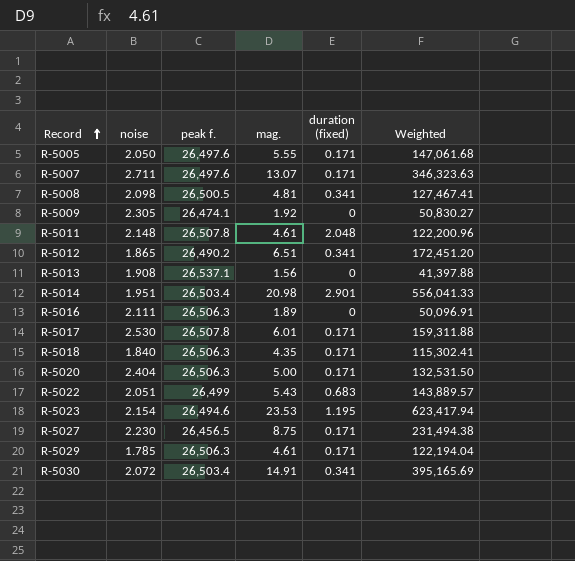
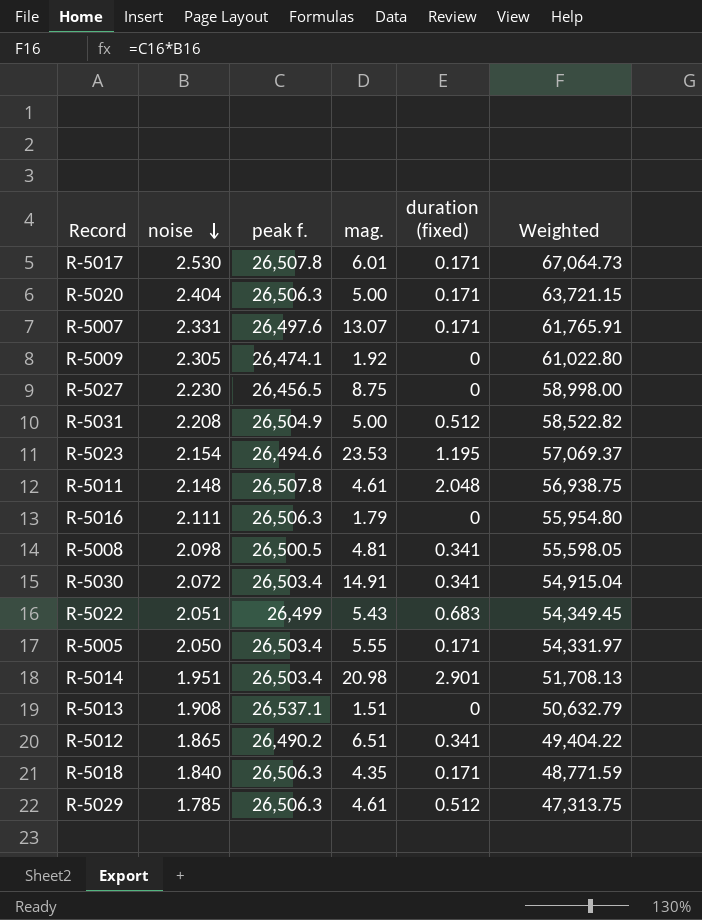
row order: Record ascending -> noise descending
column Weighted | formula: [peak f.] * [mag.] -> [noise] * [peak f.]
R-5007 | noise: 2.711 -> 2.331
R-5027 | duration (fixed): 0.171 -> 0
row R-5031: none -> 2.208 | 26,504.9 | 5.00 | 0.512 | 58,522.82
R-5016 | mag.: 1.89 -> 1.79
R-5005 | peak f.: 26,497.6 -> 26,503.4
R-5013 | mag.: 1.56 -> 1.51
R-5029 | duration (fixed): 0.171 -> 0.512

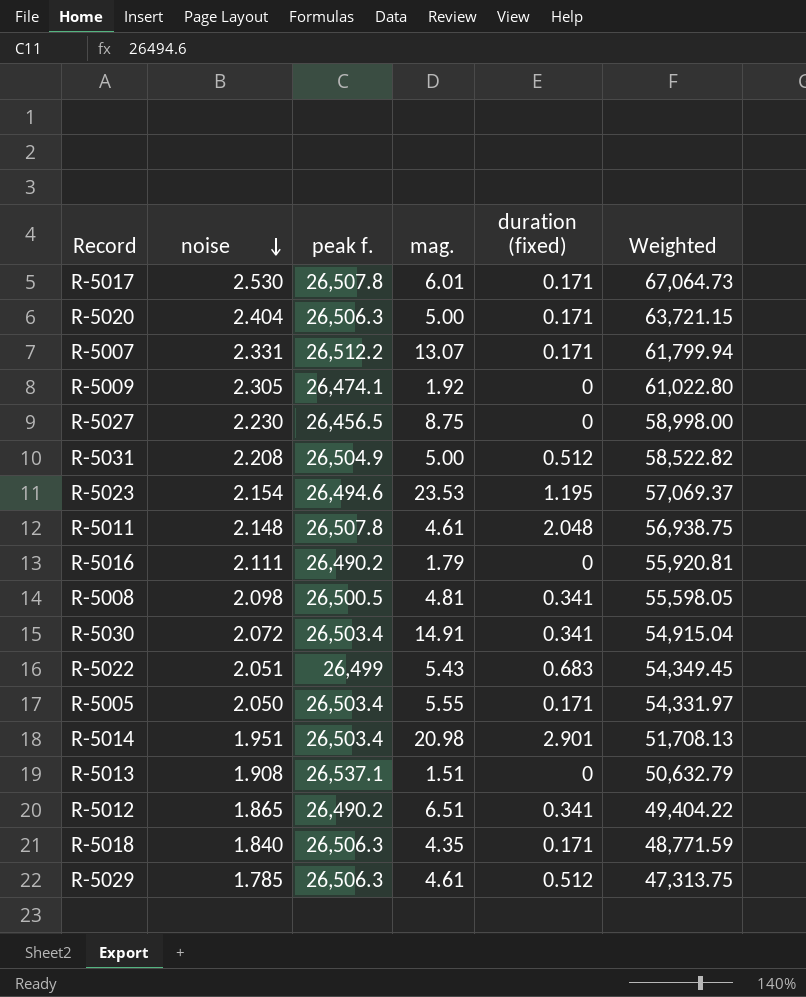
R-5007 | peak f.: 26,497.6 -> 26,512.2
R-5007 | Weighted: 61,765.91 -> 61,799.94
R-5016 | peak f.: 26,506.3 -> 26,490.2
R-5016 | Weighted: 55,954.80 -> 55,920.81

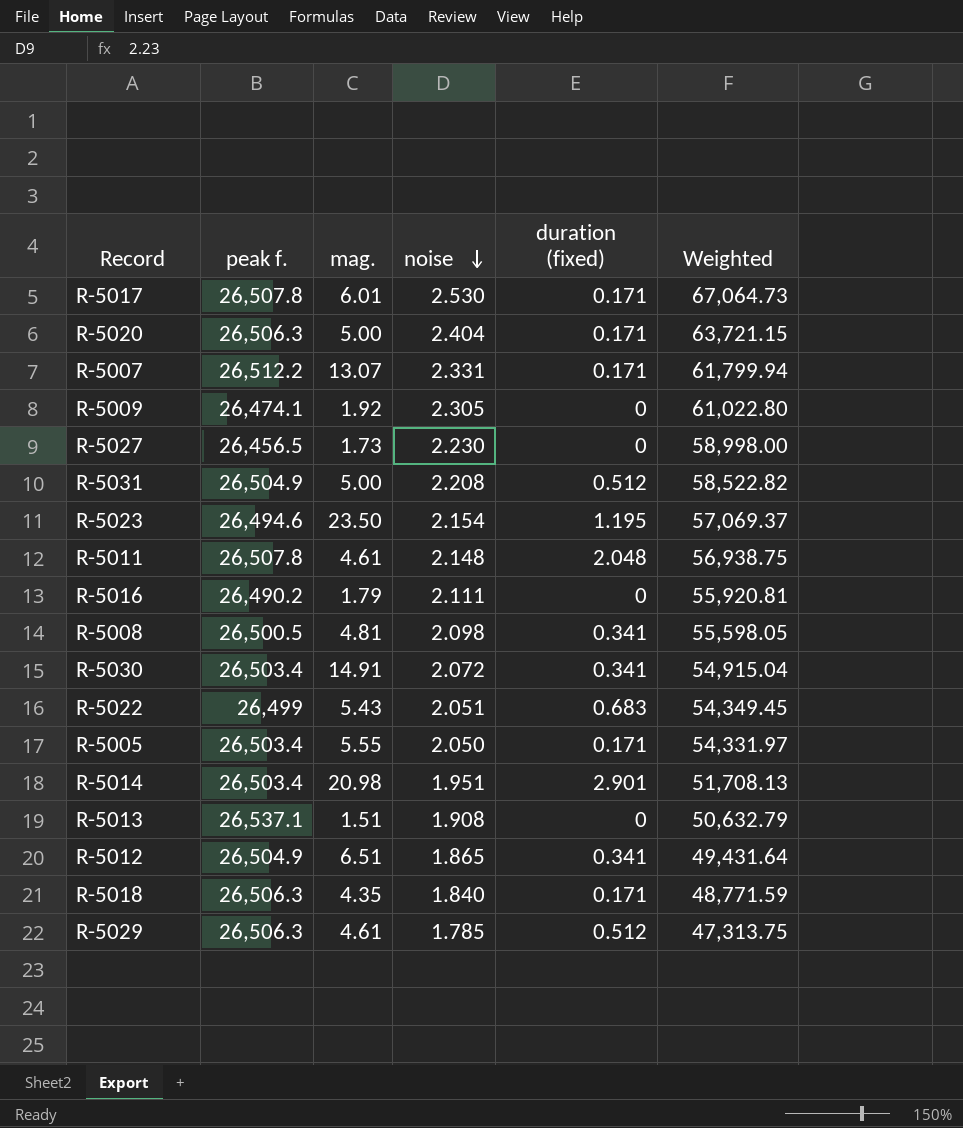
column noise | position: 2 -> 4
R-5027 | mag.: 8.75 -> 1.73
R-5023 | mag.: 23.53 -> 23.50
R-5012 | peak f.: 26,490.2 -> 26,504.9
R-5012 | Weighted: 49,404.22 -> 49,431.64

